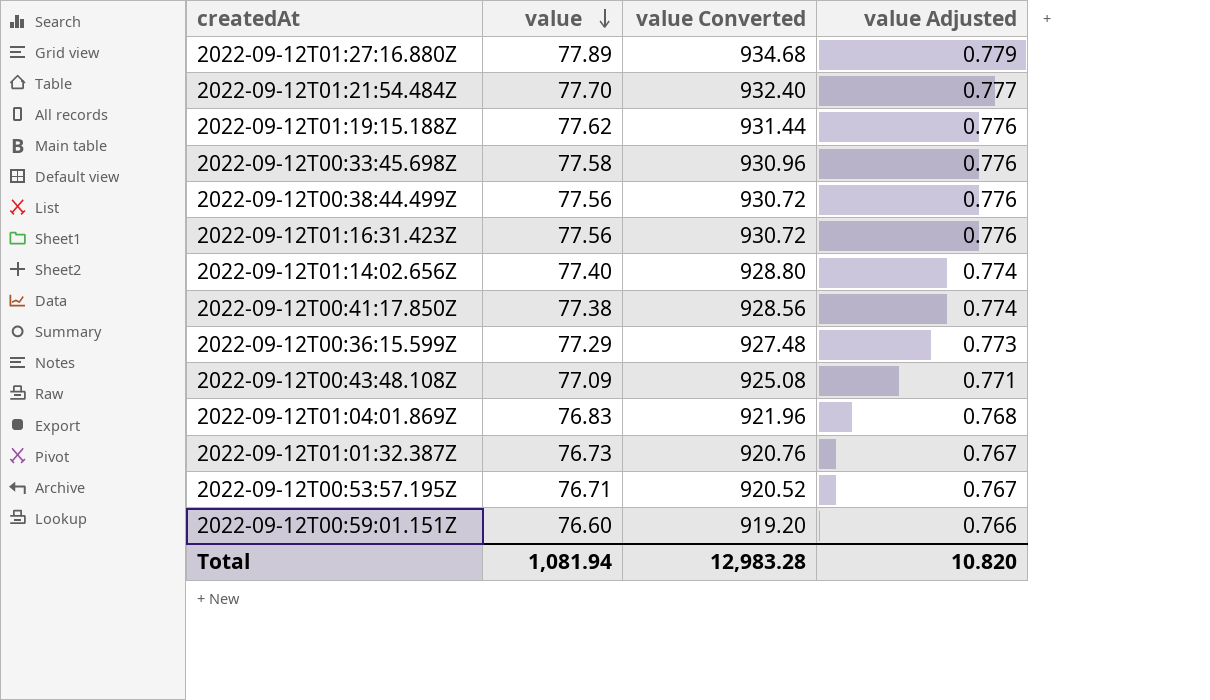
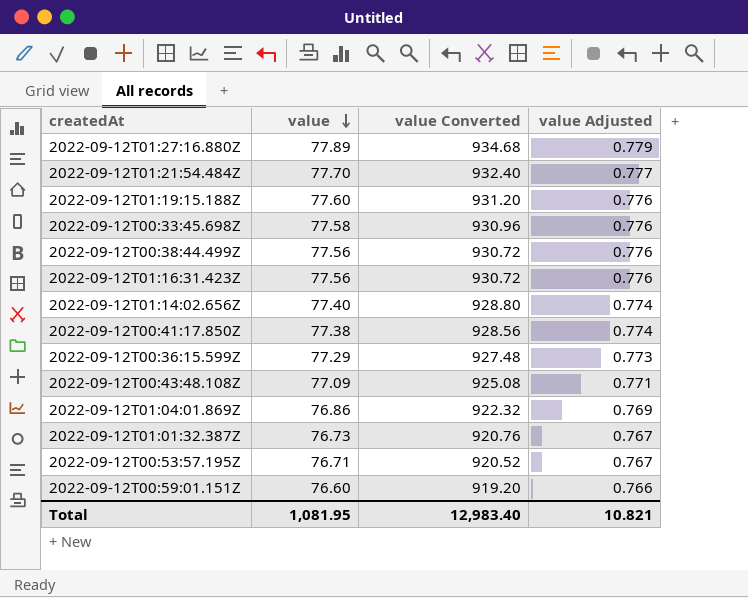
2022-09-12T01:19:15.188Z | value: 77.62 -> 77.60
2022-09-12T01:19:15.188Z | value Converted: 931.44 -> 931.20
2022-09-12T01:04:01.869Z | value: 76.83 -> 76.86
2022-09-12T01:04:01.869Z | value Converted: 921.96 -> 922.32
2022-09-12T01:04:01.869Z | value Adjusted: 0.768 -> 0.769
Total | value: 1,081.94 -> 1,081.95
Total | value Converted: 12,983.28 -> 12,983.40
Total | value Adjusted: 10.820 -> 10.821

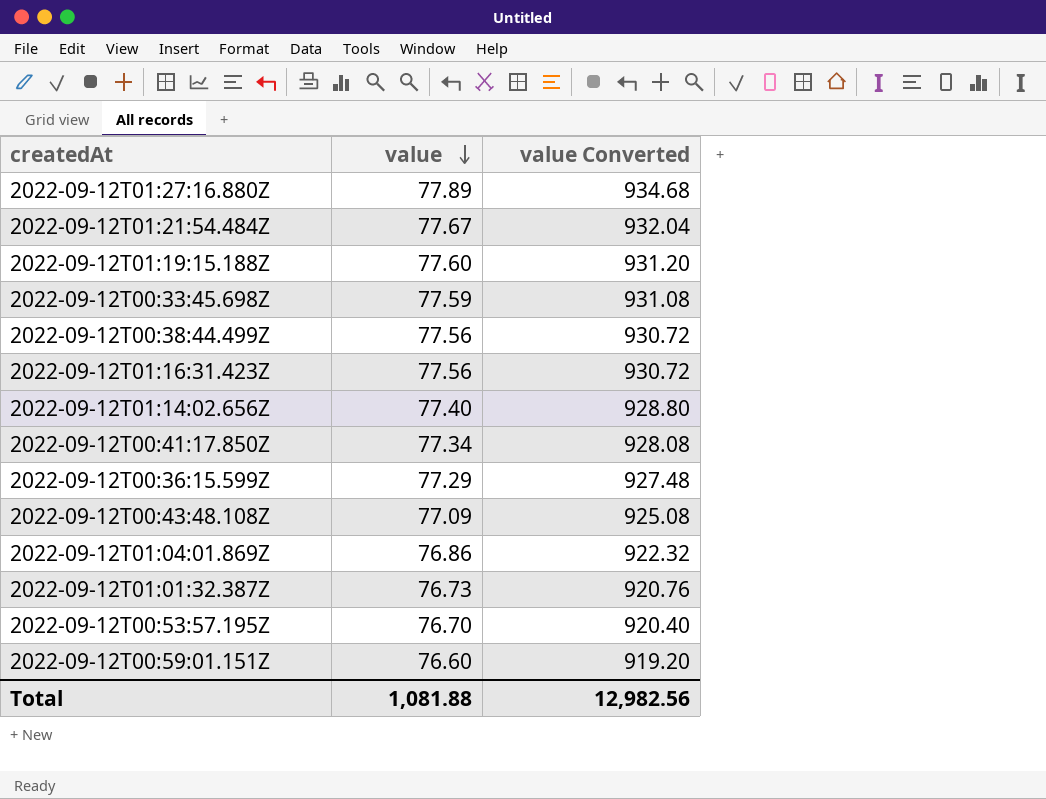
column value Adjusted | formula: [value] * 0.01 -> none
2022-09-12T01:21:54.484Z | value: 77.70 -> 77.67
2022-09-12T01:21:54.484Z | value Converted: 932.40 -> 932.04
2022-09-12T00:33:45.698Z | value: 77.58 -> 77.59
2022-09-12T00:33:45.698Z | value Converted: 930.96 -> 931.08
2022-09-12T00:41:17.850Z | value: 77.38 -> 77.34
2022-09-12T00:41:17.850Z | value Converted: 928.56 -> 928.08
2022-09-12T00:53:57.195Z | value: 76.71 -> 76.70
2022-09-12T00:53:57.195Z | value Converted: 920.52 -> 920.40
Total | value: 1,081.95 -> 1,081.88
Total | value Converted: 12,983.40 -> 12,982.56

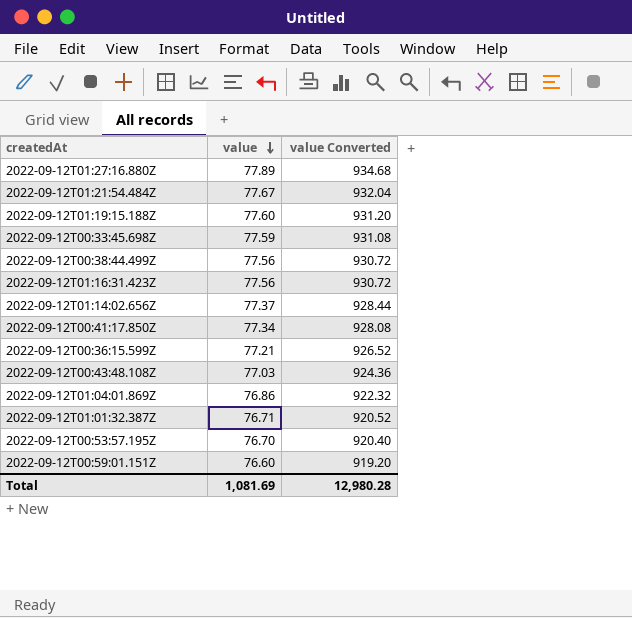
2022-09-12T01:14:02.656Z | value: 77.40 -> 77.37
2022-09-12T01:14:02.656Z | value Converted: 928.80 -> 928.44
2022-09-12T00:36:15.599Z | value: 77.29 -> 77.21
2022-09-12T00:36:15.599Z | value Converted: 927.48 -> 926.52
2022-09-12T00:43:48.108Z | value: 77.09 -> 77.03
2022-09-12T00:43:48.108Z | value Converted: 925.08 -> 924.36
2022-09-12T01:01:32.387Z | value: 76.73 -> 76.71
2022-09-12T01:01:32.387Z | value Converted: 920.76 -> 920.52
Total | value: 1,081.88 -> 1,081.69
Total | value Converted: 12,982.56 -> 12,980.28

